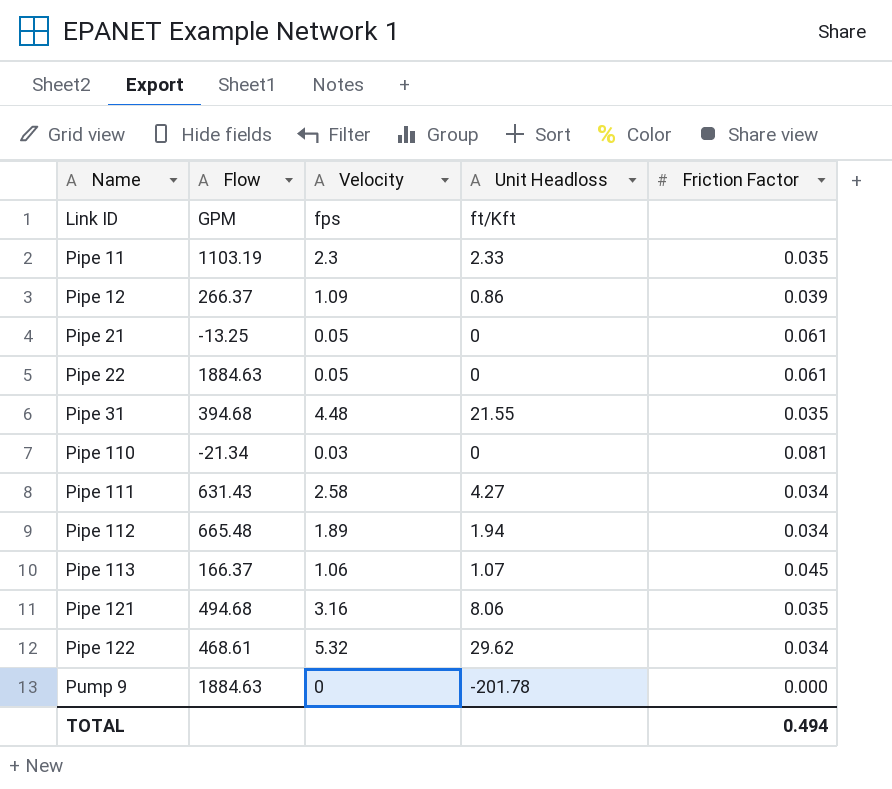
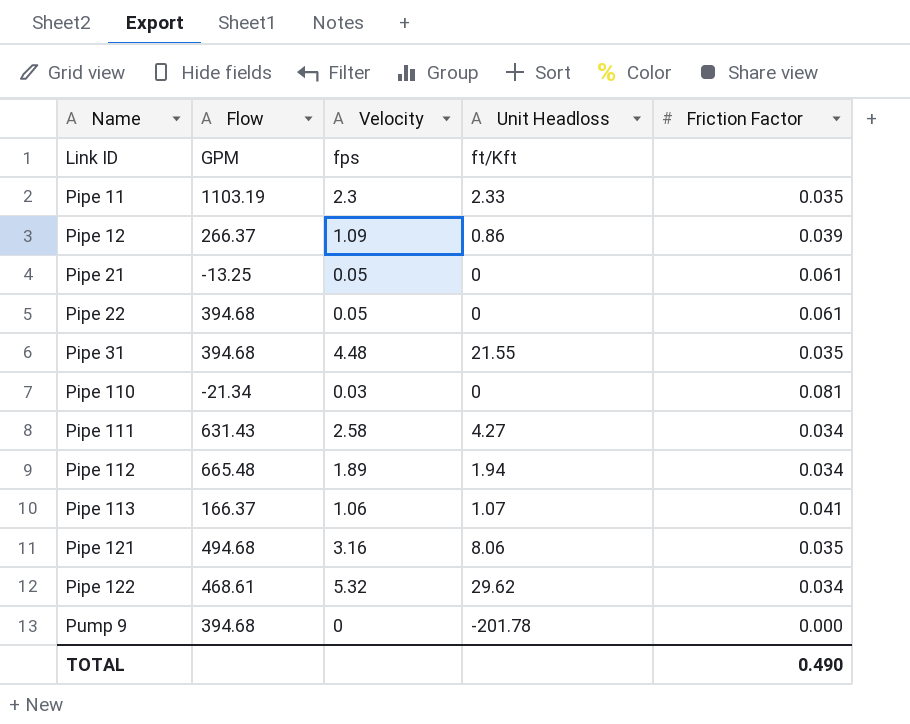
Pipe 22 | Flow: 1884.63 -> 394.68
Pipe 113 | Friction Factor: 0.045 -> 0.041
Pump 9 | Flow: 1884.63 -> 394.68
TOTAL | Friction Factor: 0.494 -> 0.490

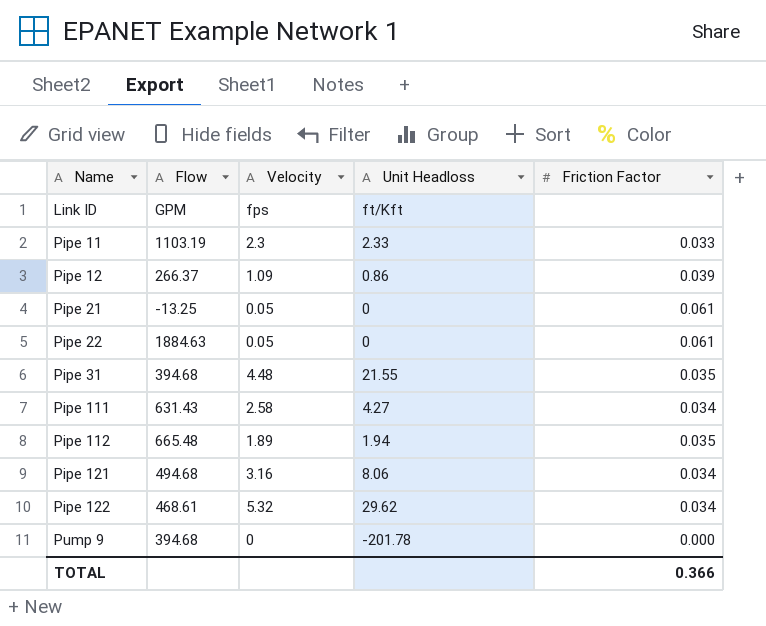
row Pipe 110: -21.34 | 0.03 | 0 | 0.081 -> none
row Pipe 113: 166.37 | 1.06 | 1.07 | 0.041 -> none
Pipe 11 | Friction Factor: 0.035 -> 0.033
Pipe 22 | Flow: 394.68 -> 1884.63
Pipe 112 | Friction Factor: 0.034 -> 0.035
Pipe 121 | Friction Factor: 0.035 -> 0.034
TOTAL | Friction Factor: 0.490 -> 0.366

